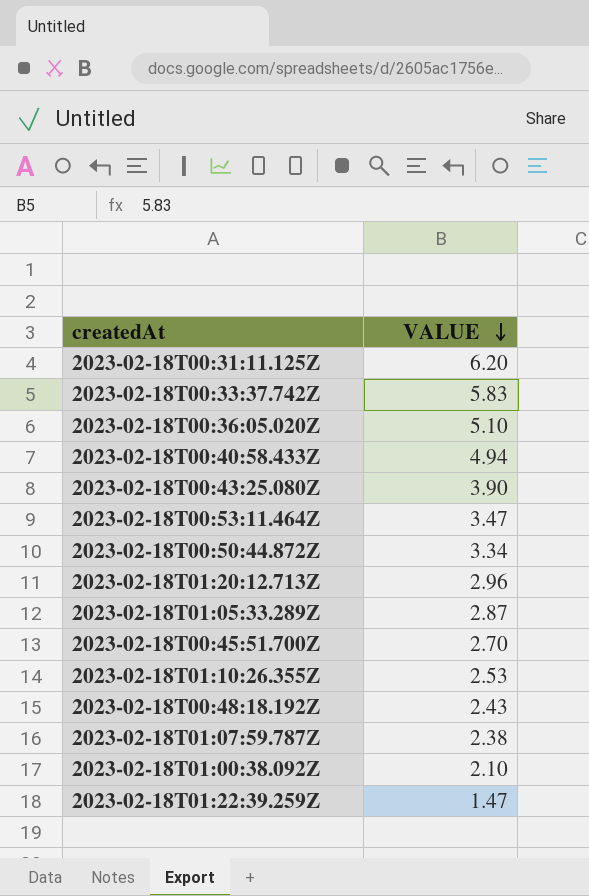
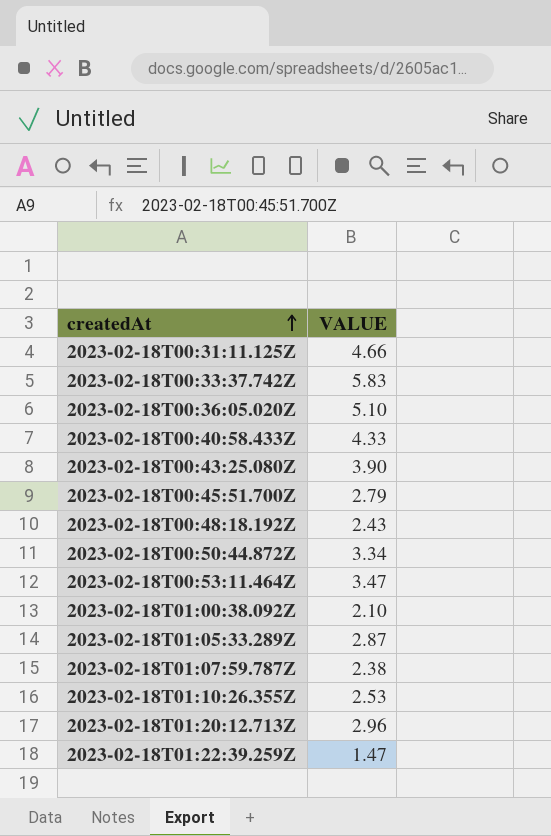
row order: VALUE descending -> createdAt ascending
2023-02-18T00:31:11.125Z | VALUE: 6.20 -> 4.66
2023-02-18T00:40:58.433Z | VALUE: 4.94 -> 4.33
2023-02-18T00:45:51.700Z | VALUE: 2.70 -> 2.79

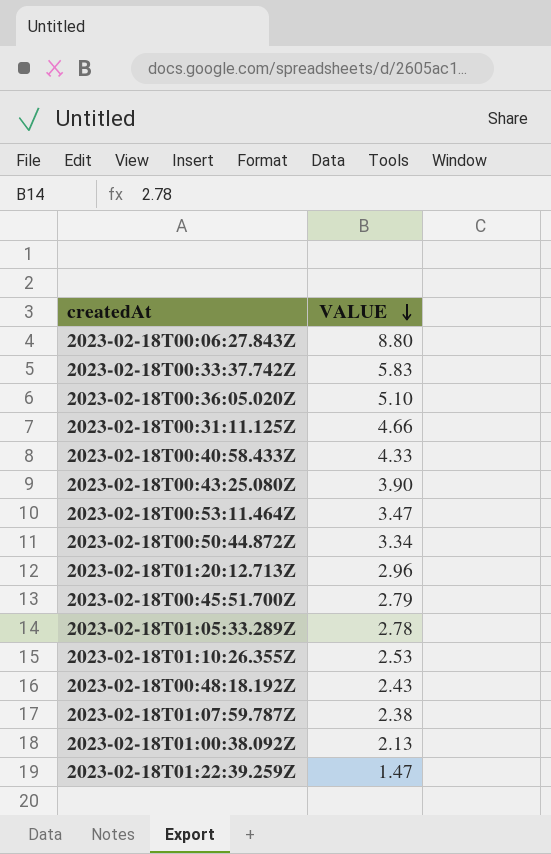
row order: createdAt ascending -> VALUE descending
row 2023-02-18T00:06:27.843Z: none -> 8.80
2023-02-18T01:05:33.289Z | VALUE: 2.87 -> 2.78
2023-02-18T01:00:38.092Z | VALUE: 2.10 -> 2.13

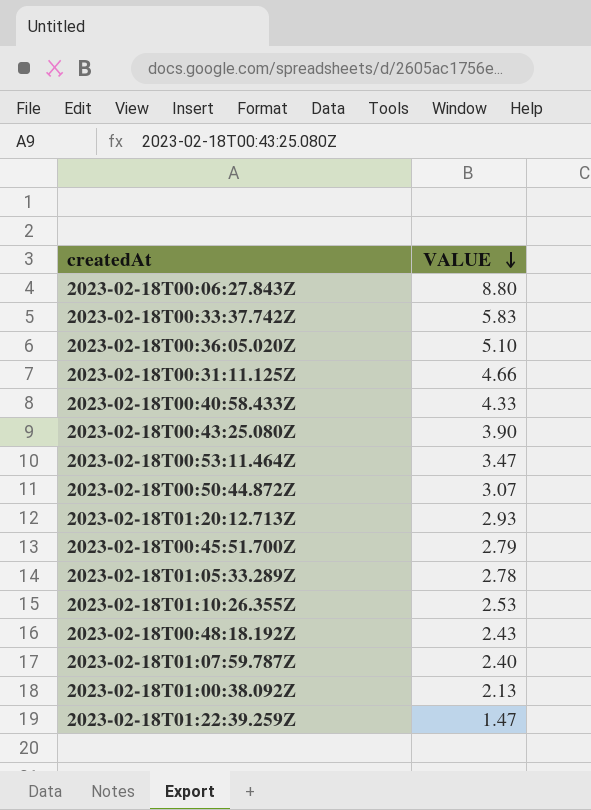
2023-02-18T00:50:44.872Z | VALUE: 3.34 -> 3.07
2023-02-18T01:20:12.713Z | VALUE: 2.96 -> 2.93
2023-02-18T01:07:59.787Z | VALUE: 2.38 -> 2.40

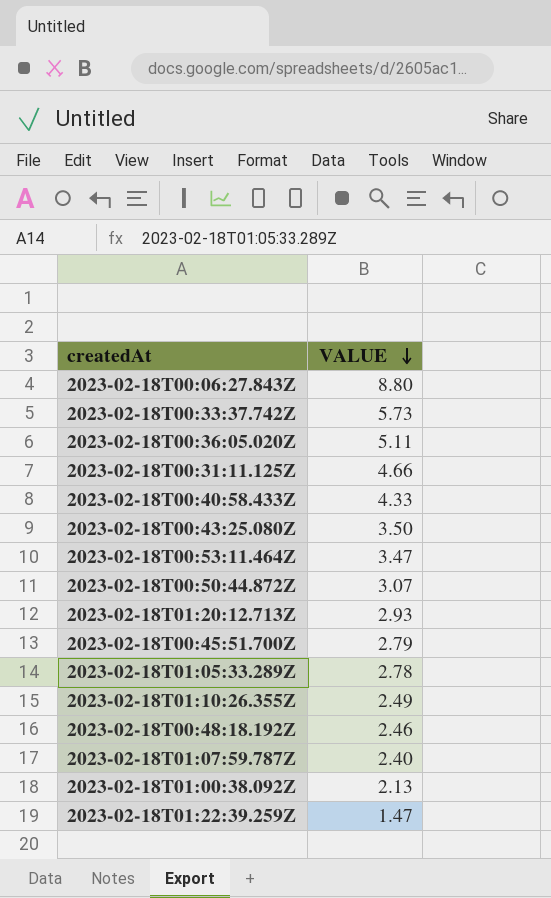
2023-02-18T00:33:37.742Z | VALUE: 5.83 -> 5.73
2023-02-18T00:36:05.020Z | VALUE: 5.10 -> 5.11
2023-02-18T00:43:25.080Z | VALUE: 3.90 -> 3.50
2023-02-18T01:10:26.355Z | VALUE: 2.53 -> 2.49
2023-02-18T00:48:18.192Z | VALUE: 2.43 -> 2.46

